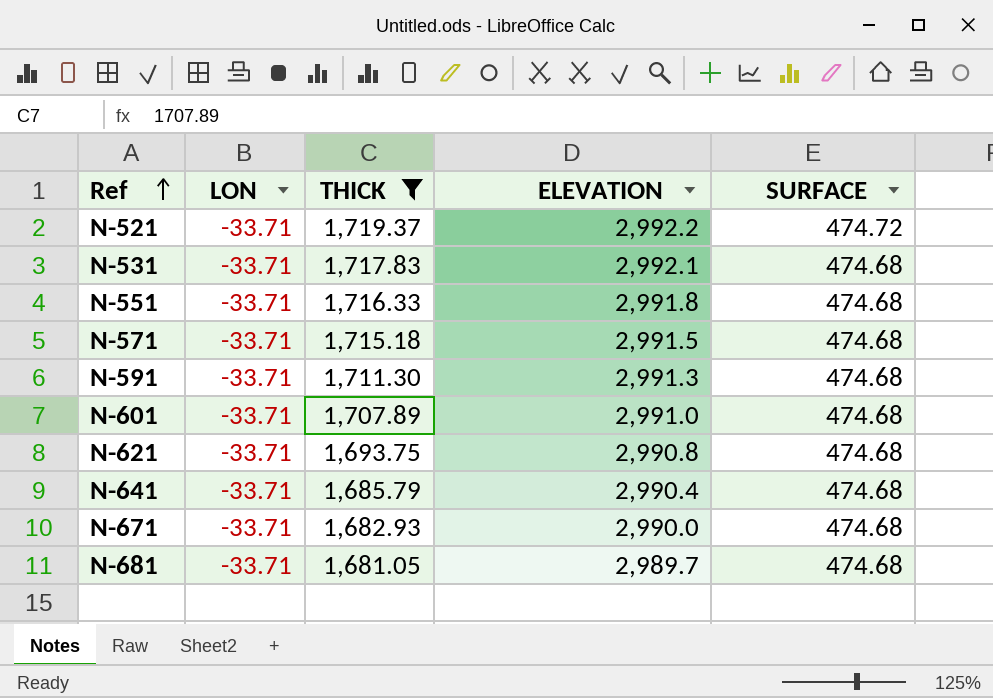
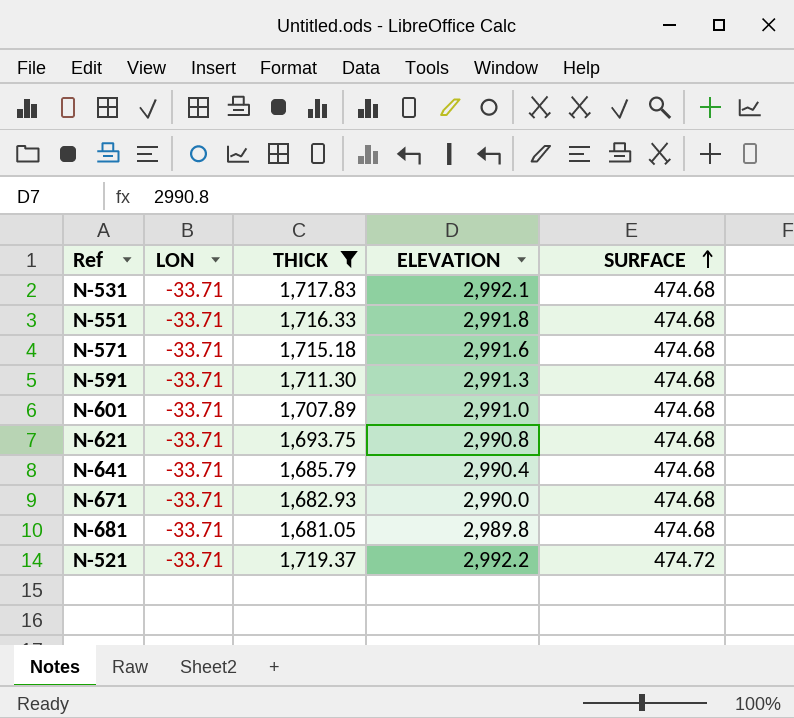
row order: Ref ascending -> SURFACE ascending
N-571 | ELEVATION: 2,991.5 -> 2,991.6
N-681 | ELEVATION: 2,989.7 -> 2,989.8

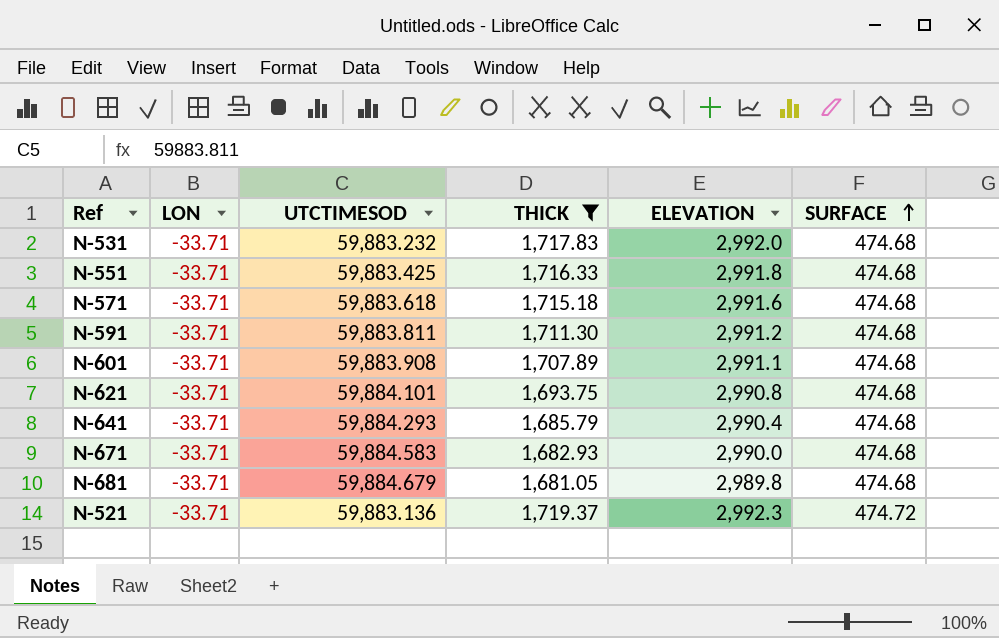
column UTCTIMESOD | position: none -> 3
N-531 | ELEVATION: 2,992.1 -> 2,992.0
N-591 | ELEVATION: 2,991.3 -> 2,991.2
N-601 | ELEVATION: 2,991.0 -> 2,991.1
N-521 | ELEVATION: 2,992.2 -> 2,992.3

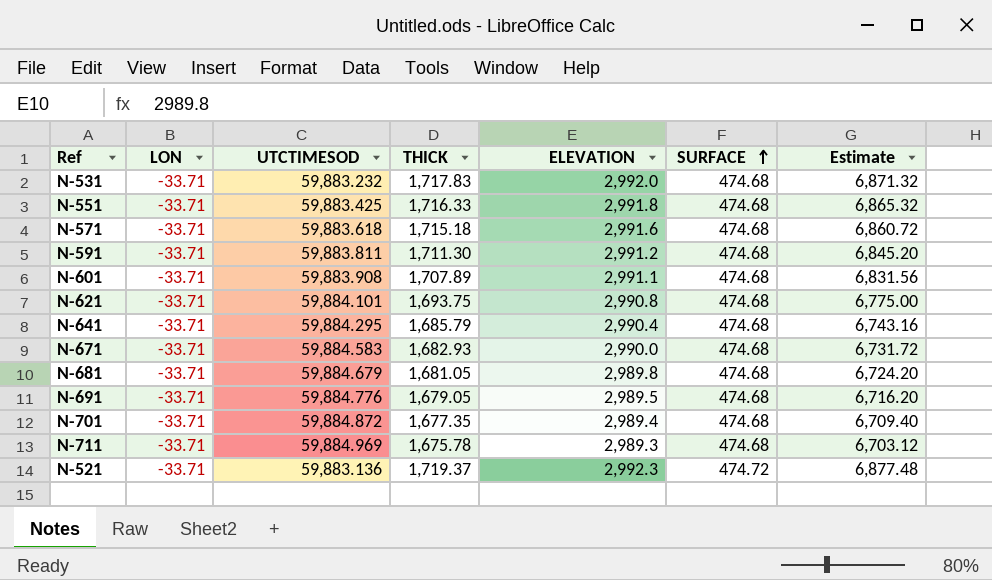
filter: THICK >= 1,681.05 -> none
column Estimate | formula: none -> [THICK] * 4
N-641 | UTCTIMESOD: 59,884.293 -> 59,884.295

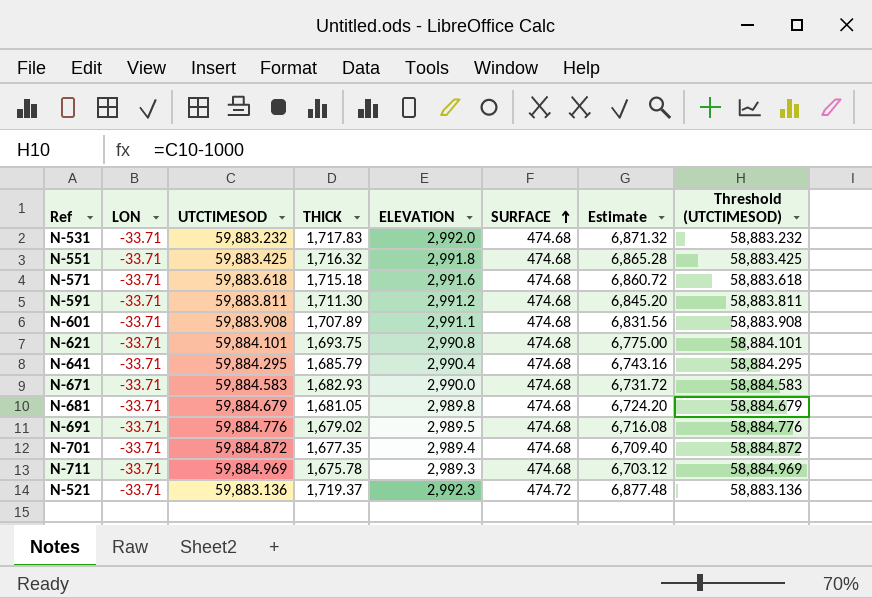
column Threshold (UTCTIMESOD) | formula: none -> [UTCTIMESOD] - 1000
N-551 | THICK: 1,716.33 -> 1,716.32
N-551 | Estimate: 6,865.32 -> 6,865.28
N-691 | THICK: 1,679.05 -> 1,679.02
N-691 | Estimate: 6,716.20 -> 6,716.08

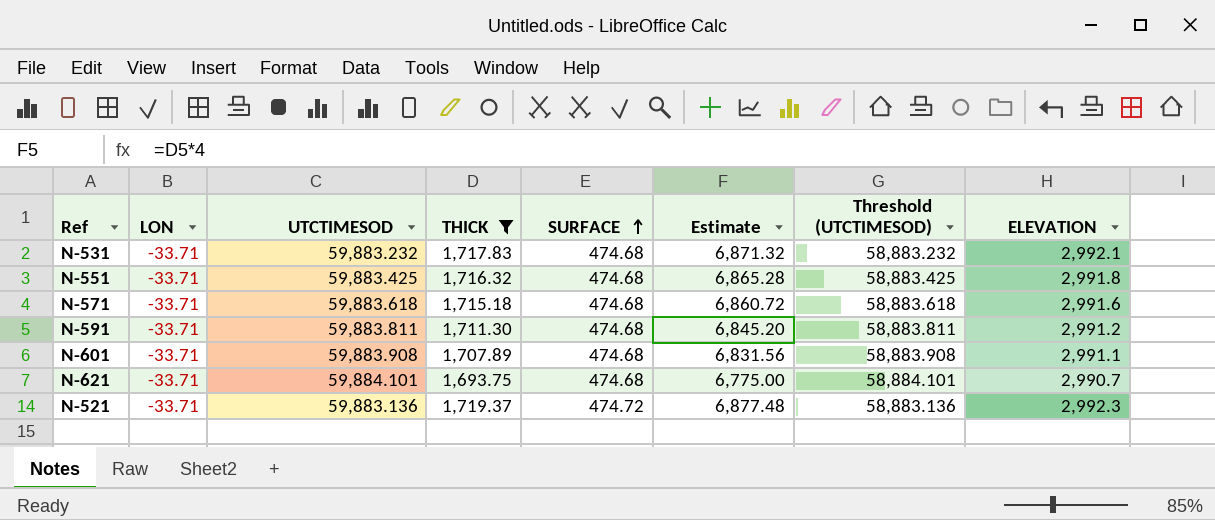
filter: none -> THICK >= 1,693.75
column ELEVATION | position: 5 -> 8
N-531 | ELEVATION: 2,992.0 -> 2,992.1
N-621 | ELEVATION: 2,990.8 -> 2,990.7

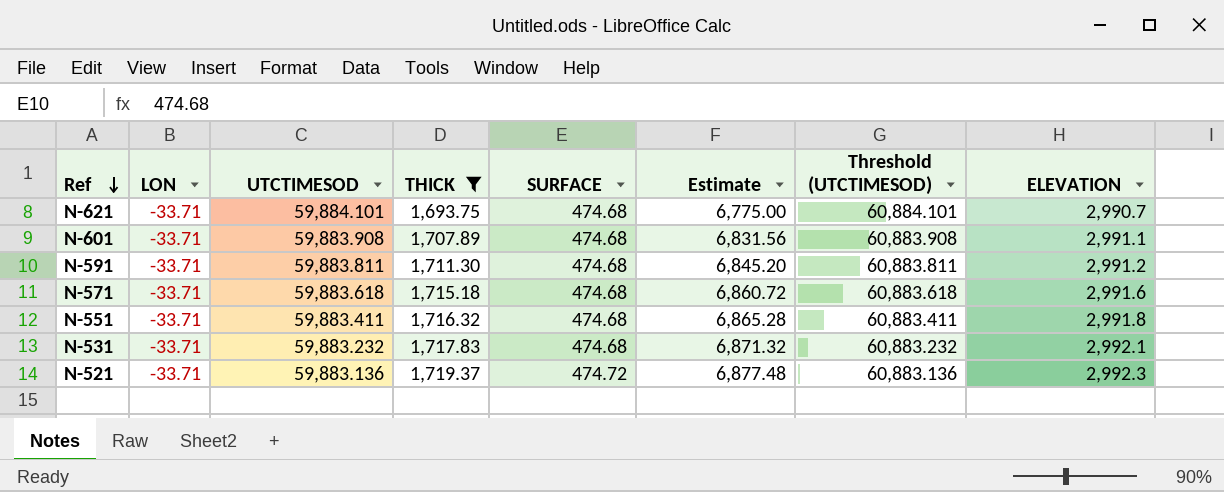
row order: SURFACE ascending -> Ref descending
column Threshold (UTCTIMESOD) | formula: [UTCTIMESOD] - 1000 -> [UTCTIMESOD] + 1000
N-551 | UTCTIMESOD: 59,883.425 -> 59,883.411

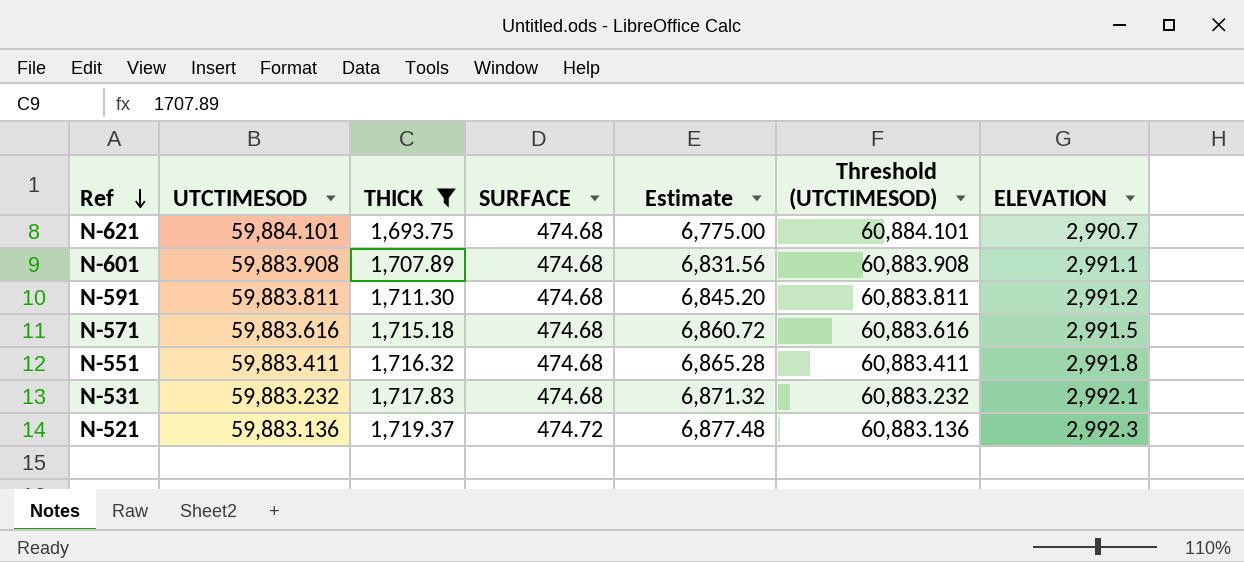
column LON | position: 2 -> none
N-571 | UTCTIMESOD: 59,883.618 -> 59,883.616
N-571 | Threshold (UTCTIMESOD): 60,883.618 -> 60,883.616
N-571 | ELEVATION: 2,991.6 -> 2,991.5

